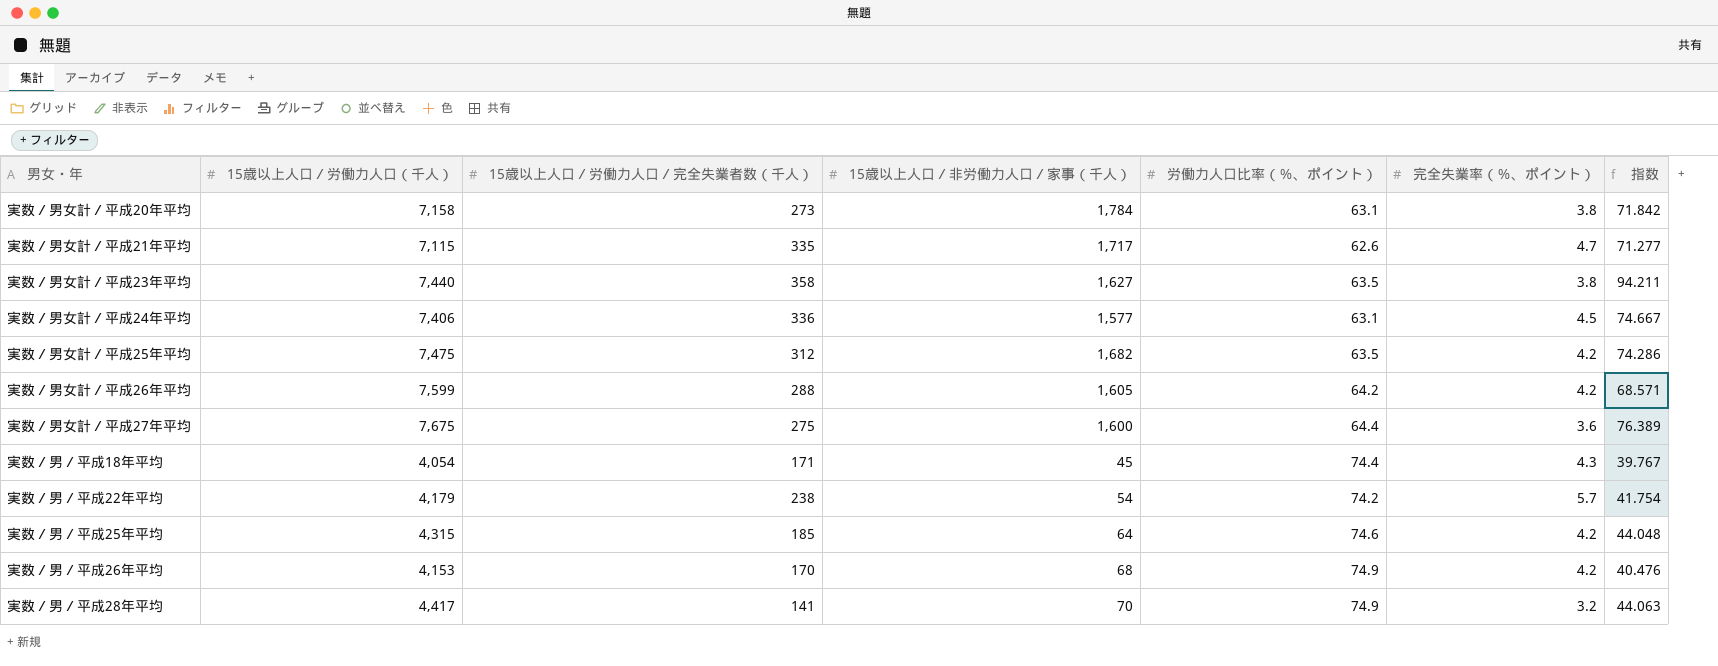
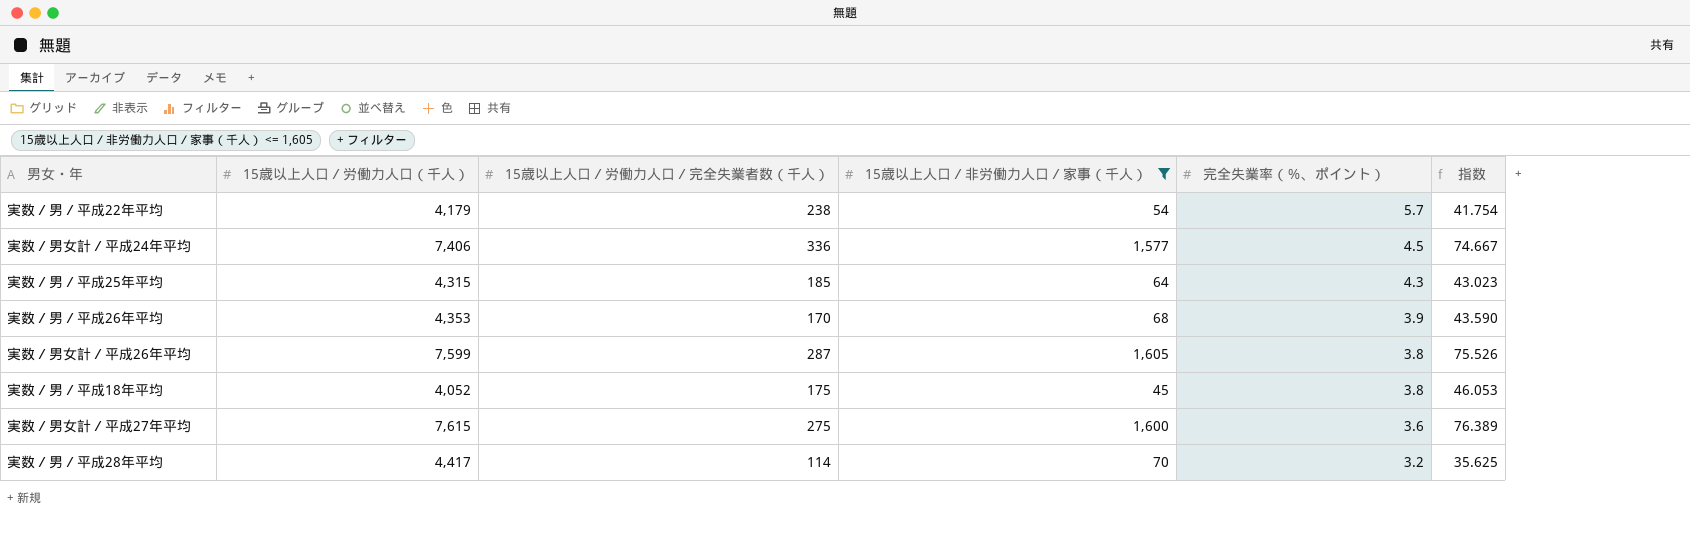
filter: none -> 15歳以上人口／非労働力人口／家事（千人） <= 1,605
row order: none -> 完全失業率（％、ポイント） descending
column 労働力人口比率（％、ポイント） | position: 5 -> none
実数／男／平成25年平均 | 完全失業率（％、ポイント）: 4.2 -> 4.3
実数／男／平成25年平均 | 指数: 44.048 -> 43.023
実数／男／平成26年平均 | 15歳以上人口／労働力人口（千人）: 4,153 -> 4,353
実数／男／平成26年平均 | 完全失業率（％、ポイント）: 4.2 -> 3.9
実数／男／平成26年平均 | 指数: 40.476 -> 43.590
実数／男女計／平成26年平均 | 15歳以上人口／労働力人口／完全失業者数（千人）: 288 -> 287
実数／男女計／平成26年平均 | 完全失業率（％、ポイント）: 4.2 -> 3.8
実数／男女計／平成26年平均 | 指数: 68.571 -> 75.526
実数／男／平成18年平均 | 15歳以上人口／労働力人口（千人）: 4,054 -> 4,052
実数／男／平成18年平均 | 15歳以上人口／労働力人口／完全失業者数（千人）: 171 -> 175
実数／男／平成18年平均 | 完全失業率（％、ポイント）: 4.3 -> 3.8
実数／男／平成18年平均 | 指数: 39.767 -> 46.053
実数／男女計／平成27年平均 | 15歳以上人口／労働力人口（千人）: 7,675 -> 7,615
実数／男／平成28年平均 | 15歳以上人口／労働力人口／完全失業者数（千人）: 141 -> 114
実数／男／平成28年平均 | 指数: 44.063 -> 35.625

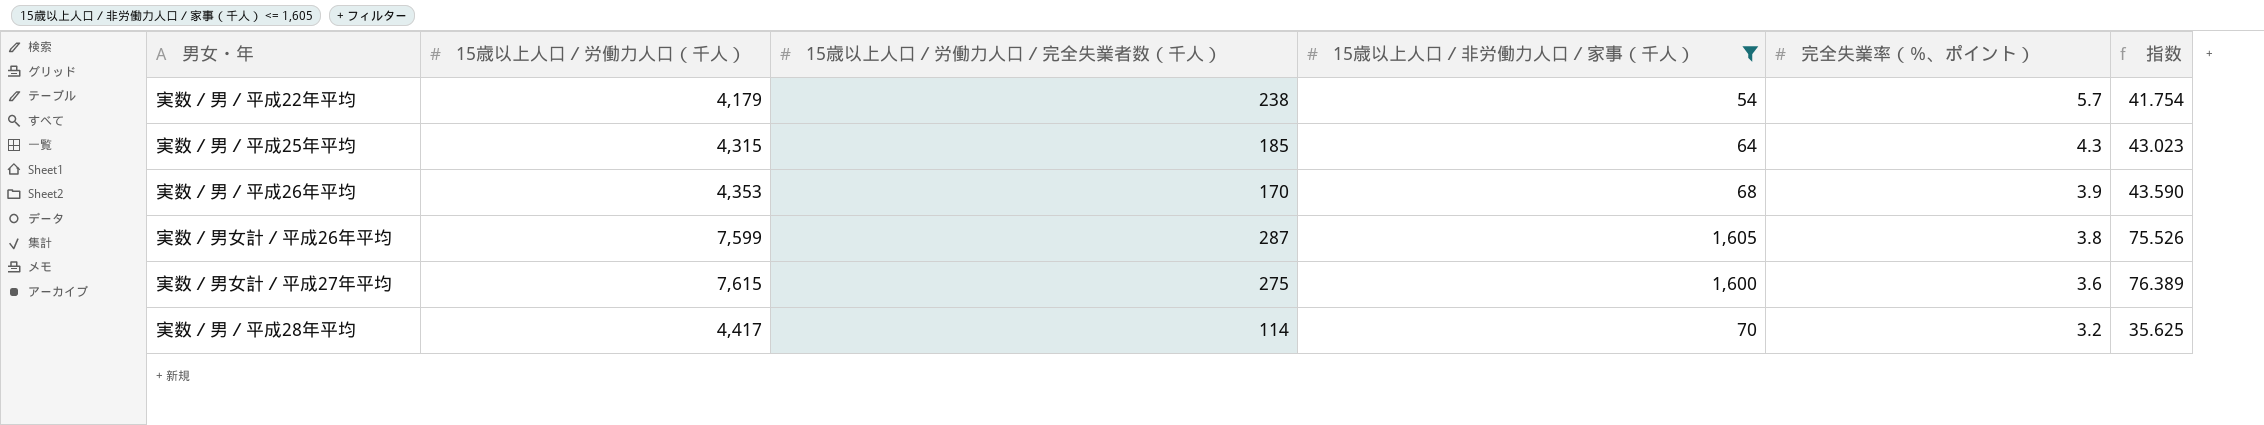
row 実数／男女計／平成24年平均: 7,406 | 336 | 1,577 | 4.5 | 74.667 -> none
row 実数／男／平成18年平均: 4,052 | 175 | 45 | 3.8 | 46.053 -> none

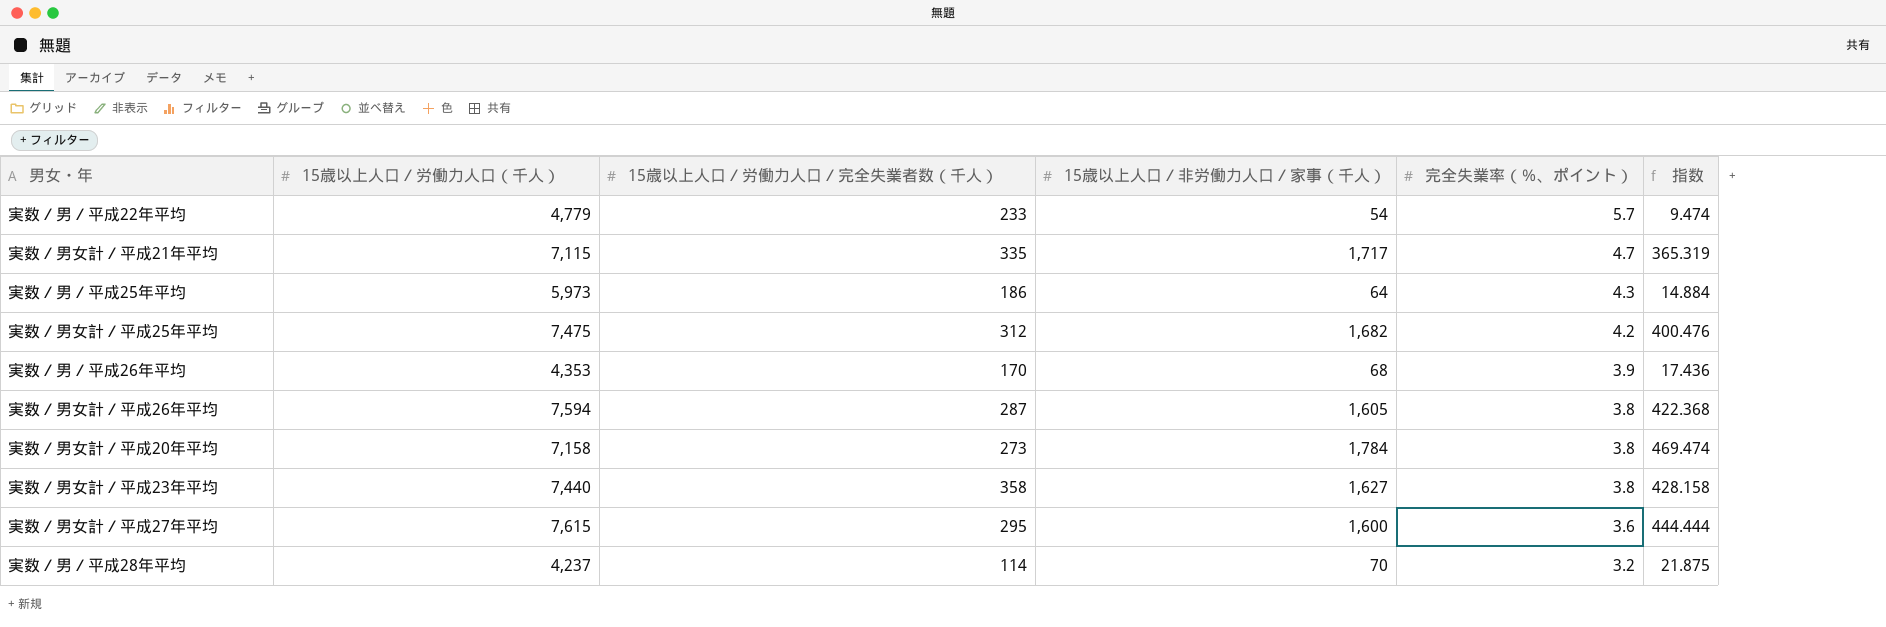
filter: 15歳以上人口／非労働力人口／家事（千人） <= 1,605 -> none
column 指数 | formula: [15歳以上人口／労働力人口／完全失業者数（千人）] / [完全失業率（％、ポイント）] -> [15歳以上人口／非労働力人口／家事（千人）] / [完全失業率（％、ポイント）]
実数／男／平成22年平均 | 15歳以上人口／労働力人口（千人）: 4,179 -> 4,779
実数／男／平成22年平均 | 15歳以上人口／労働力人口／完全失業者数（千人）: 238 -> 233
実数／男／平成25年平均 | 15歳以上人口／労働力人口（千人）: 4,315 -> 5,973
実数／男／平成25年平均 | 15歳以上人口／労働力人口／完全失業者数（千人）: 185 -> 186
実数／男女計／平成26年平均 | 15歳以上人口／労働力人口（千人）: 7,599 -> 7,594
実数／男女計／平成27年平均 | 15歳以上人口／労働力人口／完全失業者数（千人）: 275 -> 295
実数／男／平成28年平均 | 15歳以上人口／労働力人口（千人）: 4,417 -> 4,237

